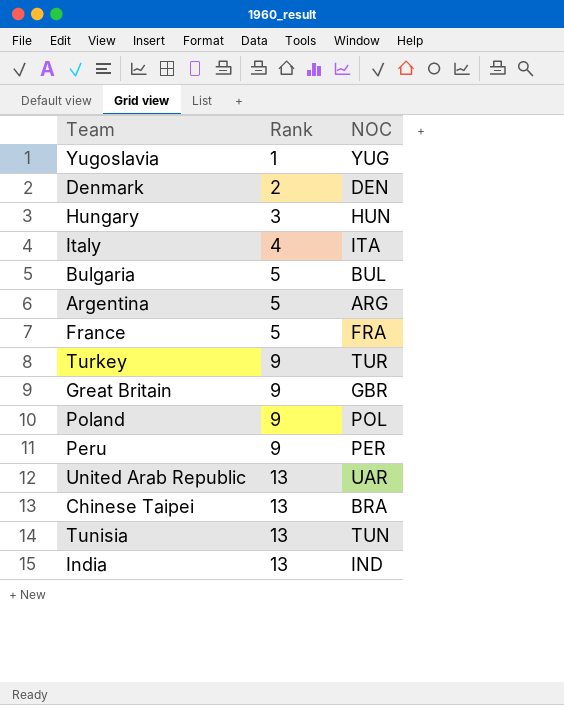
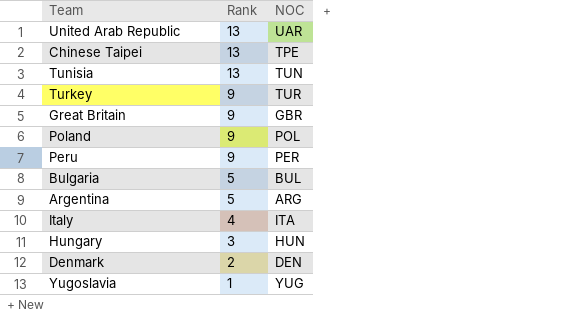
row order: Rank ascending -> Rank descending
row France: 5 | FRA -> none
row India: 13 | IND -> none
Chinese Taipei | NOC: BRA -> TPE

